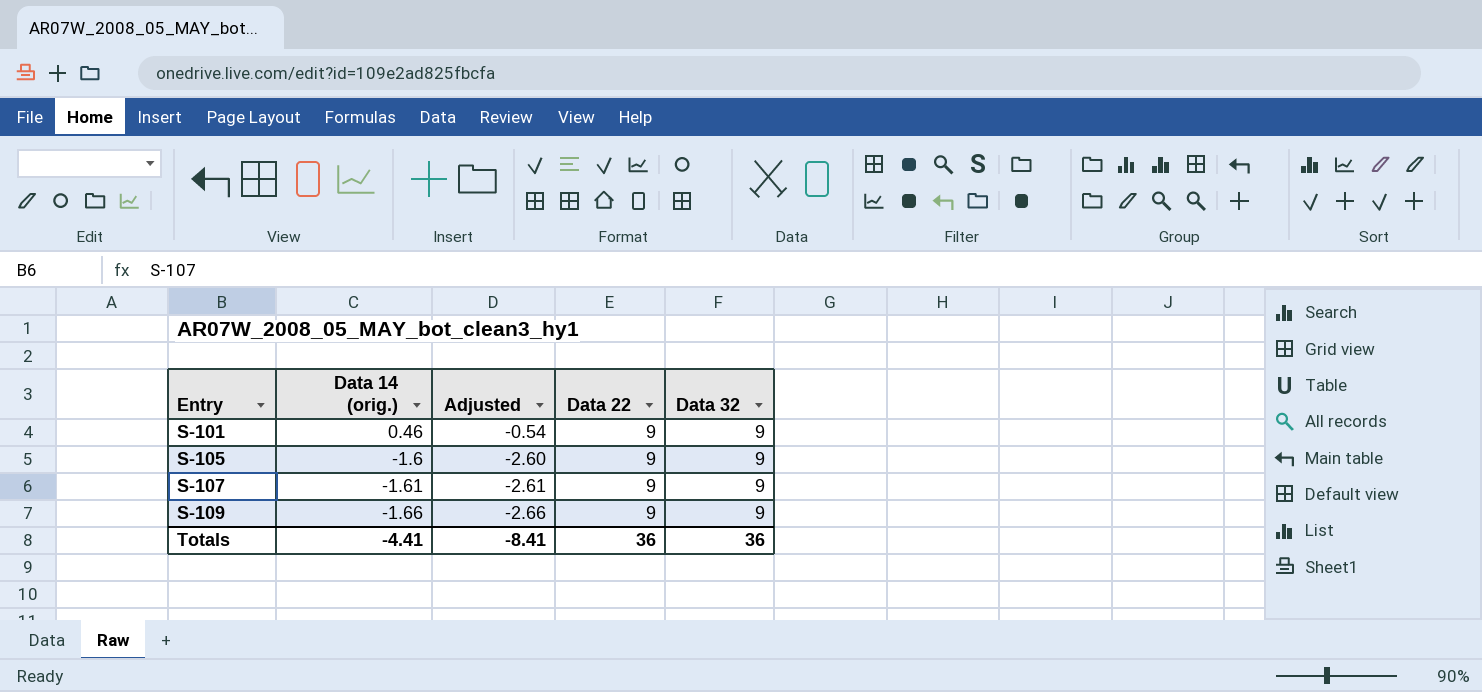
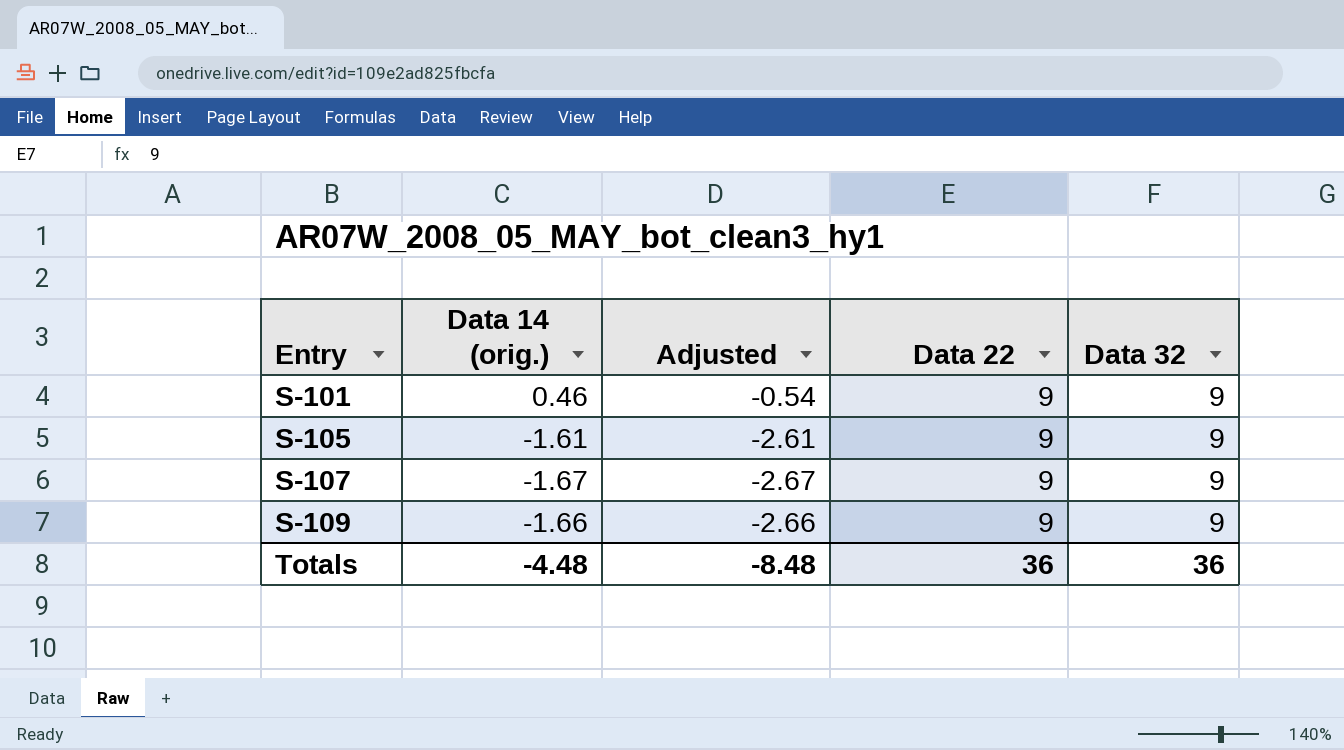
S-105 | Data 14 (orig.): -1.6 -> -1.61
S-105 | Adjusted: -2.60 -> -2.61
S-107 | Data 14 (orig.): -1.61 -> -1.67
S-107 | Adjusted: -2.61 -> -2.67
Totals | Data 14 (orig.): -4.41 -> -4.48
Totals | Adjusted: -8.41 -> -8.48

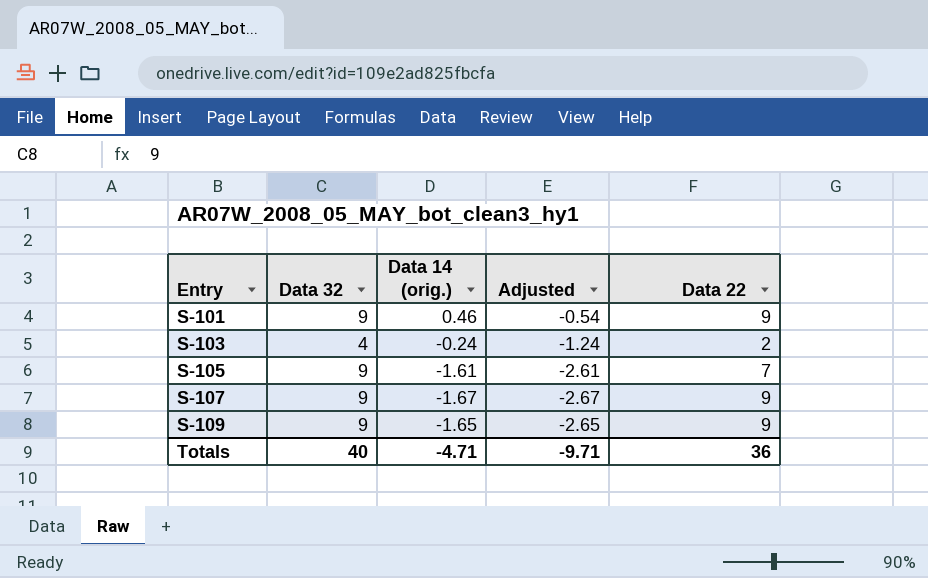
column Data 32 | position: 5 -> 2
row S-103: none -> 4 | -0.24 | -1.24 | 2
S-105 | Data 22: 9 -> 7
S-109 | Data 14 (orig.): -1.66 -> -1.65
S-109 | Adjusted: -2.66 -> -2.65
Totals | Data 32: 36 -> 40
Totals | Data 14 (orig.): -4.48 -> -4.71
Totals | Adjusted: -8.48 -> -9.71

